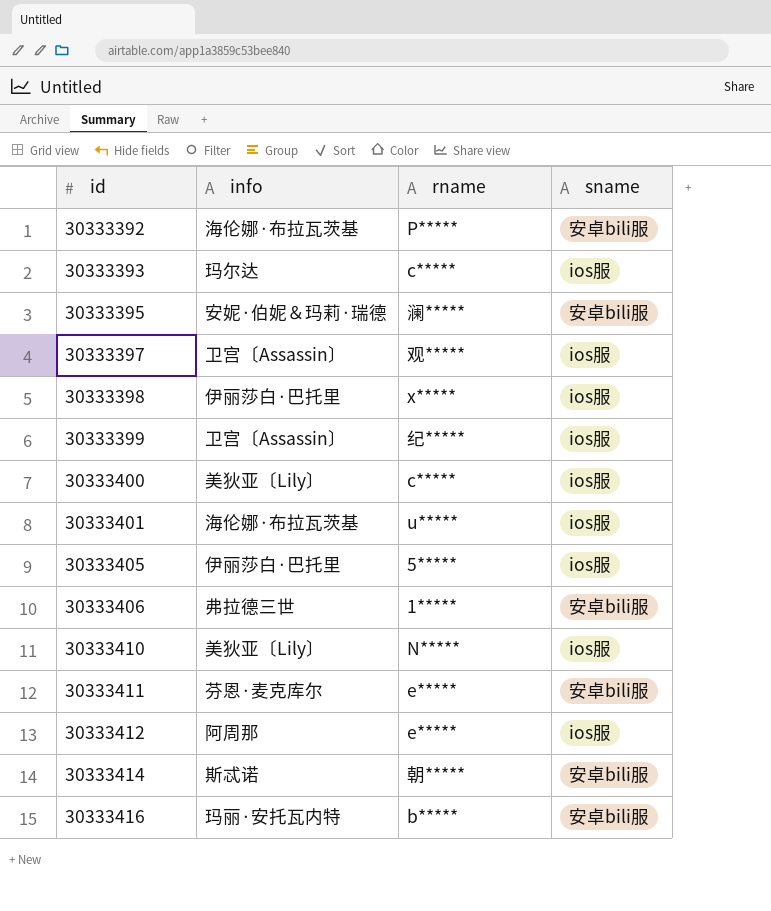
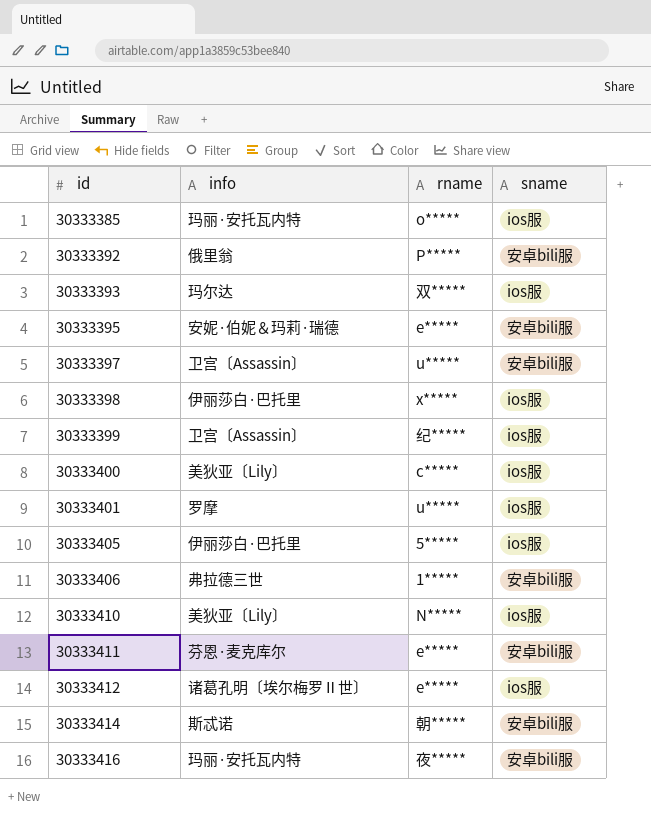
row 30333385: none -> 玛丽·安托瓦内特 | o***** | ios服
30333392 | info: 海伦娜·布拉瓦茨基 -> 俄里翁
30333393 | rname: c***** -> 双*****
30333395 | rname: 澜***** -> e*****
30333397 | rname: 观***** -> u*****
30333397 | sname: ios服 -> 安卓bili服
30333401 | info: 海伦娜·布拉瓦茨基 -> 罗摩
30333412 | info: 阿周那 -> 诸葛孔明〔埃尔梅罗Ⅱ世〕
30333416 | rname: b***** -> 夜*****

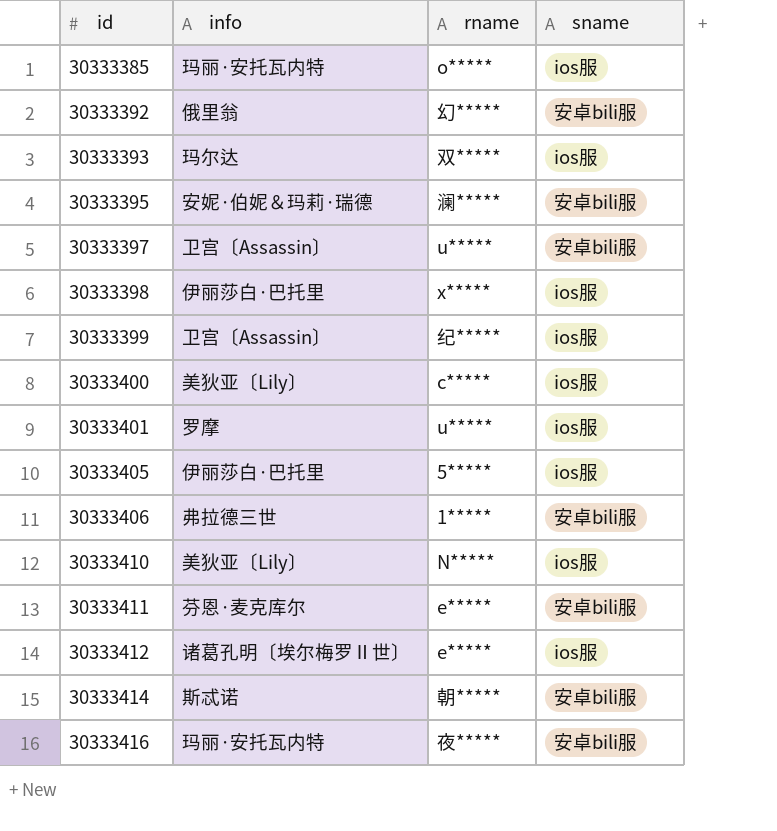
30333392 | rname: P***** -> 幻*****
30333395 | rname: e***** -> 澜*****

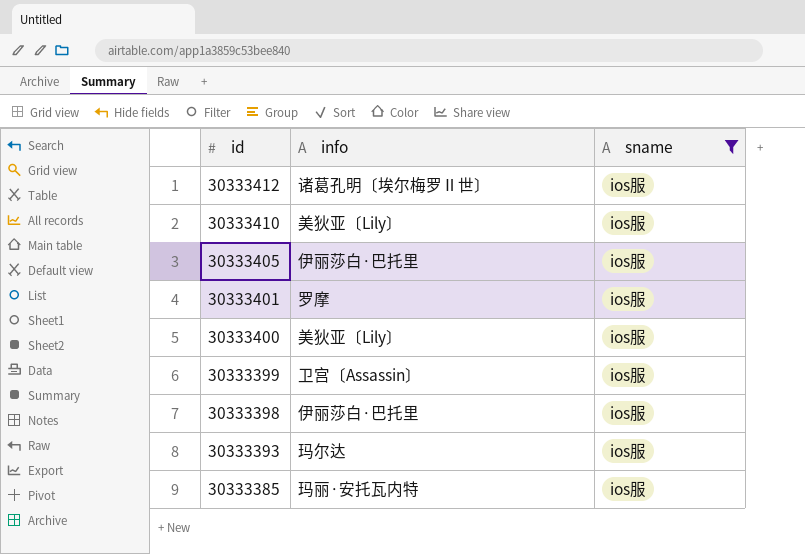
filter: none -> sname = ios服
row order: id ascending -> id descending
column rname | position: 3 -> none

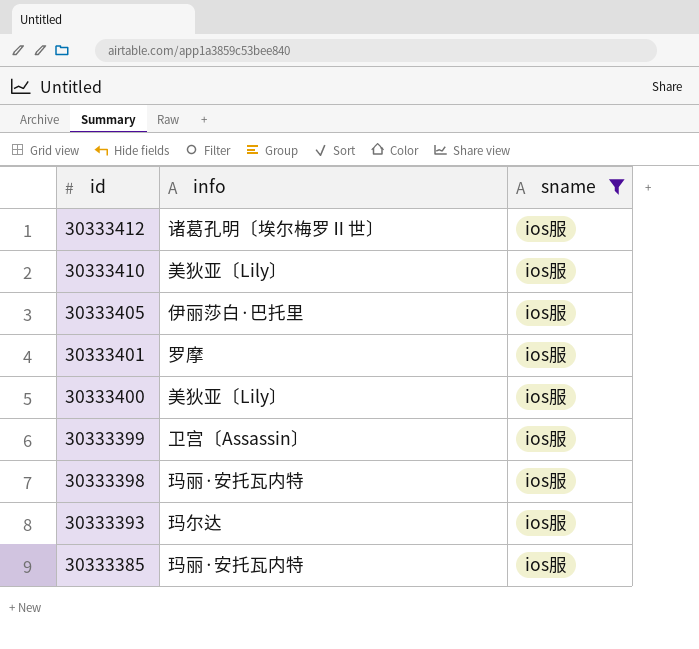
30333398 | info: 伊丽莎白·巴托里 -> 玛丽·安托瓦内特

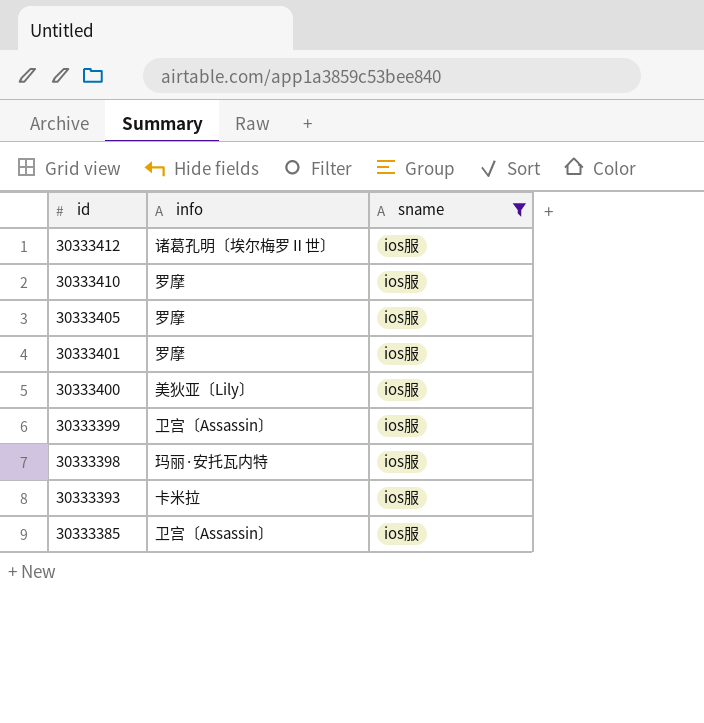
30333410 | info: 美狄亚〔Lily〕 -> 罗摩
30333405 | info: 伊丽莎白·巴托里 -> 罗摩
30333393 | info: 玛尔达 -> 卡米拉
30333385 | info: 玛丽·安托瓦内特 -> 卫宫〔Assassin〕

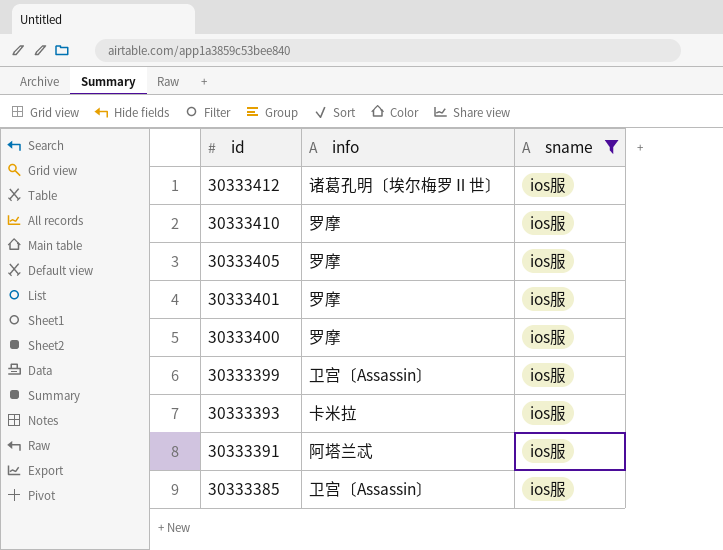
row 30333398: 玛丽·安托瓦内特 | ios服 -> none
30333400 | info: 美狄亚〔Lily〕 -> 罗摩
row 30333391: none -> 阿塔兰忒 | ios服

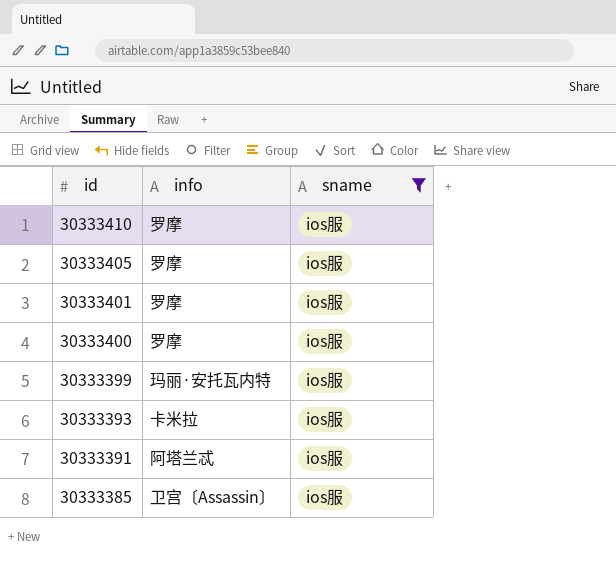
row 30333412: 诸葛孔明〔埃尔梅罗Ⅱ世〕 | ios服 -> none
30333399 | info: 卫宫〔Assassin〕 -> 玛丽·安托瓦内特

